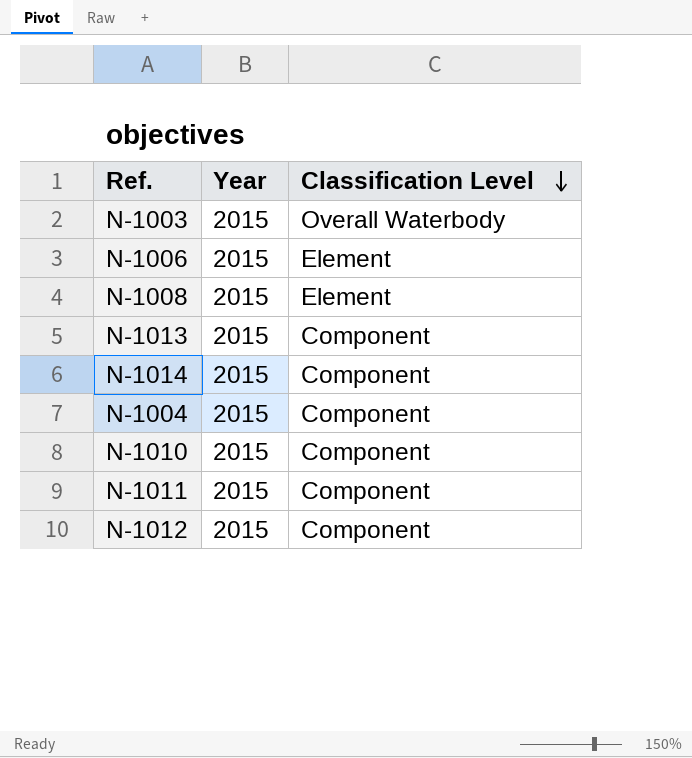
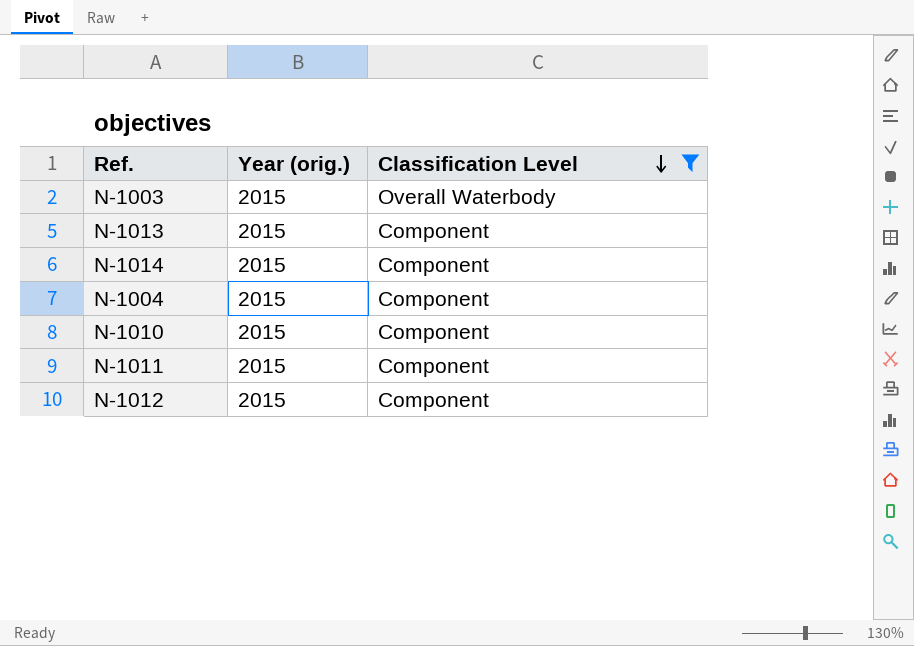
filter: none -> Classification Level != Element
column name: Year -> Year (orig.)

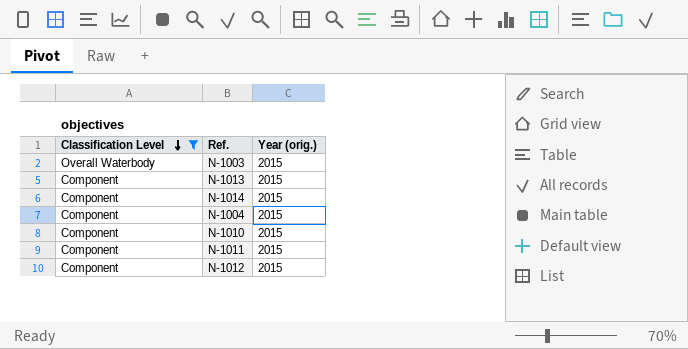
column Classification Level | position: 3 -> 1

